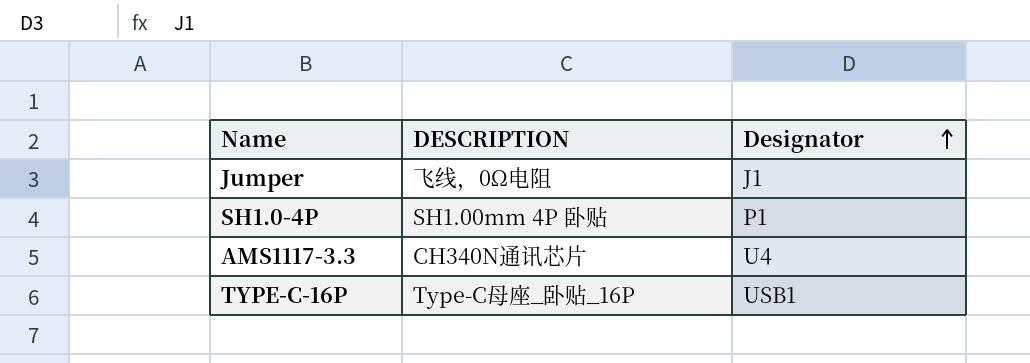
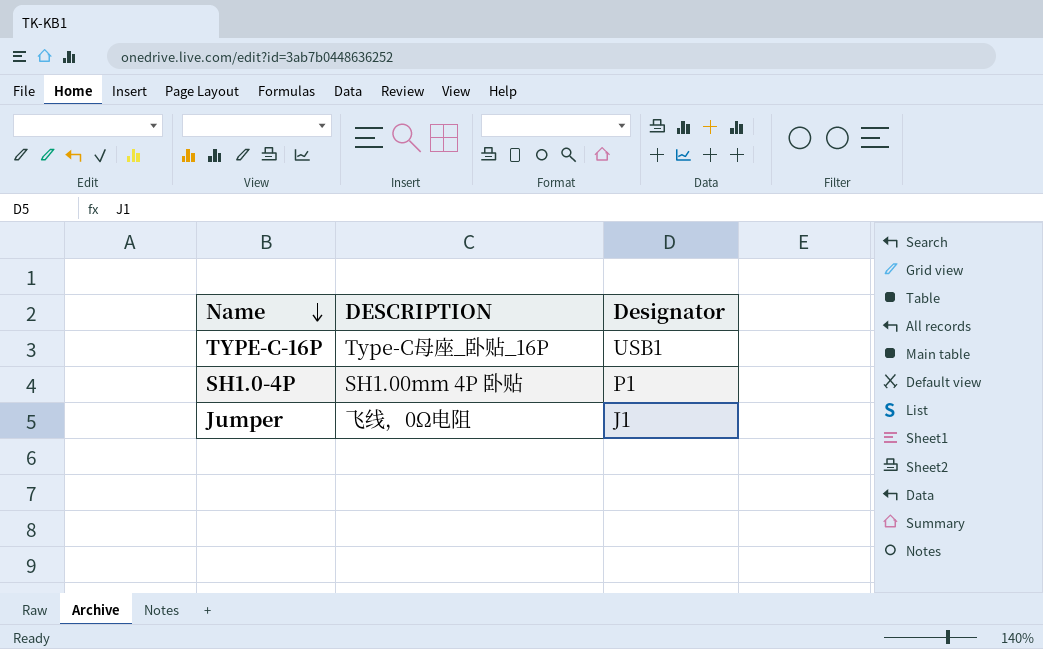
row order: Designator ascending -> Name descending
row AMS1117-3.3: CH340N通讯芯片 | U4 -> none

